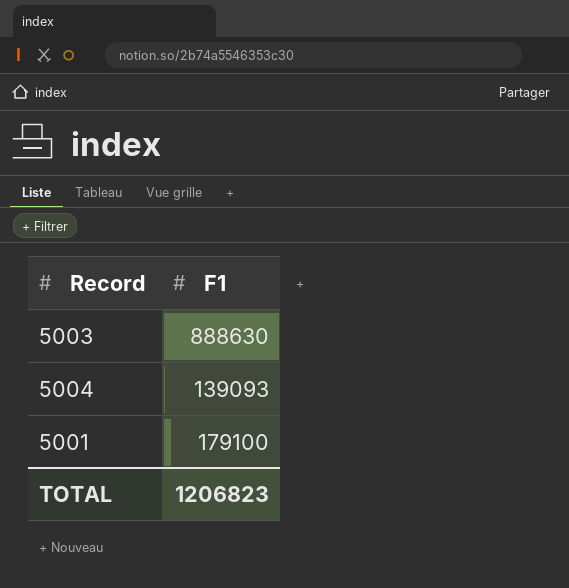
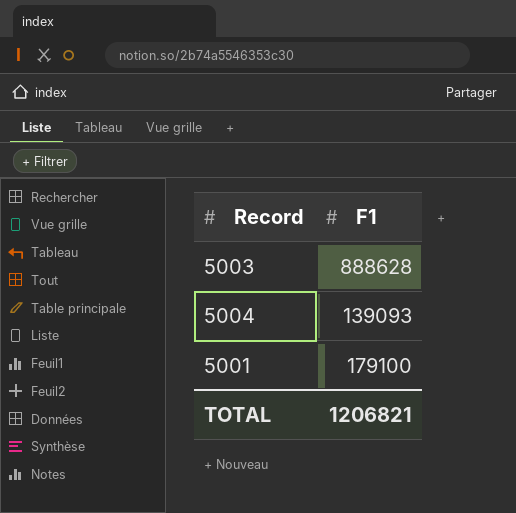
5003 | F1: 888630 -> 888628
TOTAL | F1: 1206823 -> 1206821

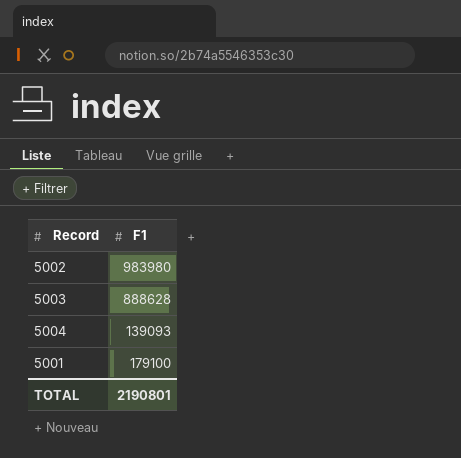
row 5002: none -> 983980
TOTAL | F1: 1206821 -> 2190801

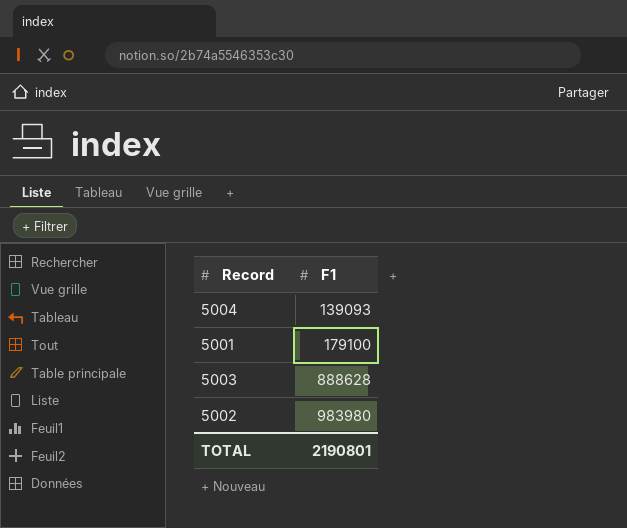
row order: none -> F1 ascending

